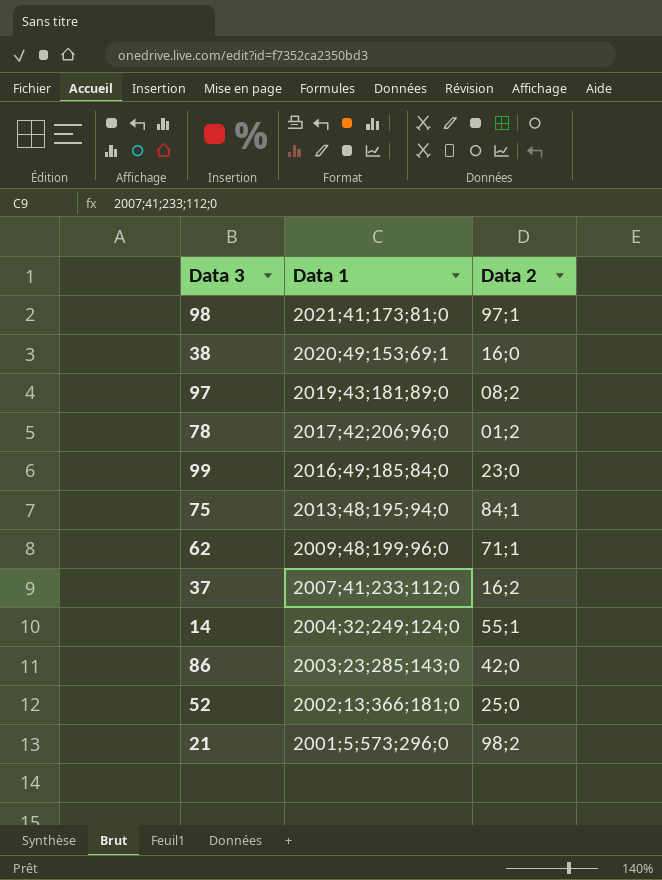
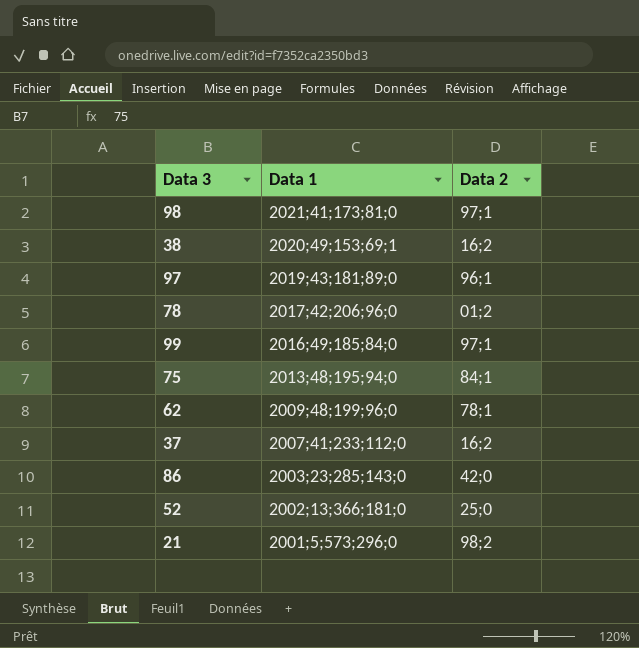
row 14: 2004;32;249;124;0 | 55;1 -> none
38 | Data 2: 16;0 -> 16;2
97 | Data 2: 08;2 -> 96;1
99 | Data 2: 23;0 -> 97;1
62 | Data 2: 71;1 -> 78;1

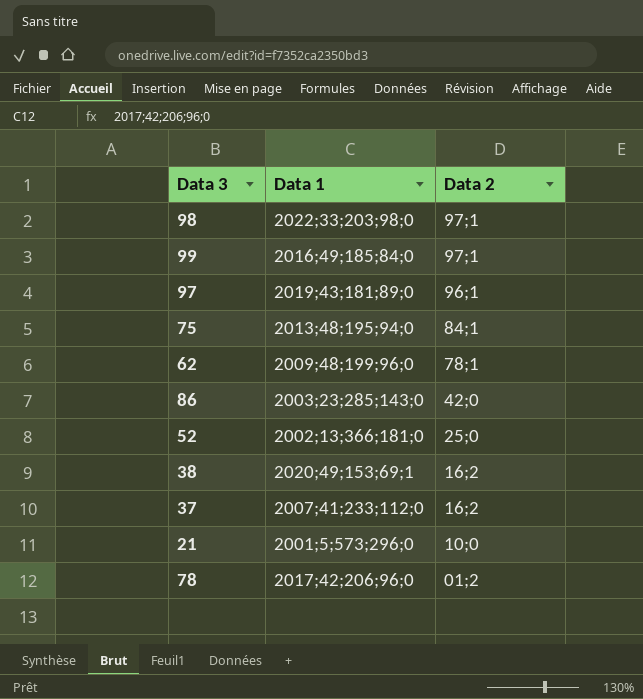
row order: Data 1 descending -> Data 2 descending
98 | Data 1: 2021;41;173;81;0 -> 2022;33;203;98;0
21 | Data 2: 98;2 -> 10;0

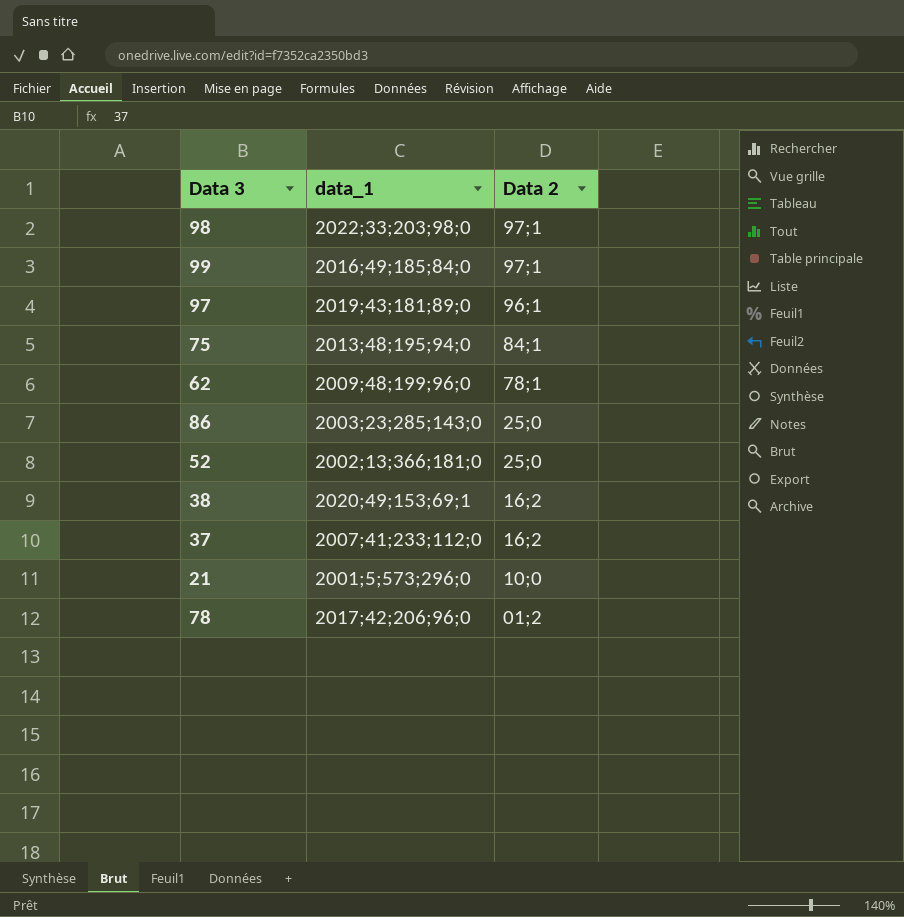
column name: Data 1 -> data_1
86 | Data 2: 42;0 -> 25;0

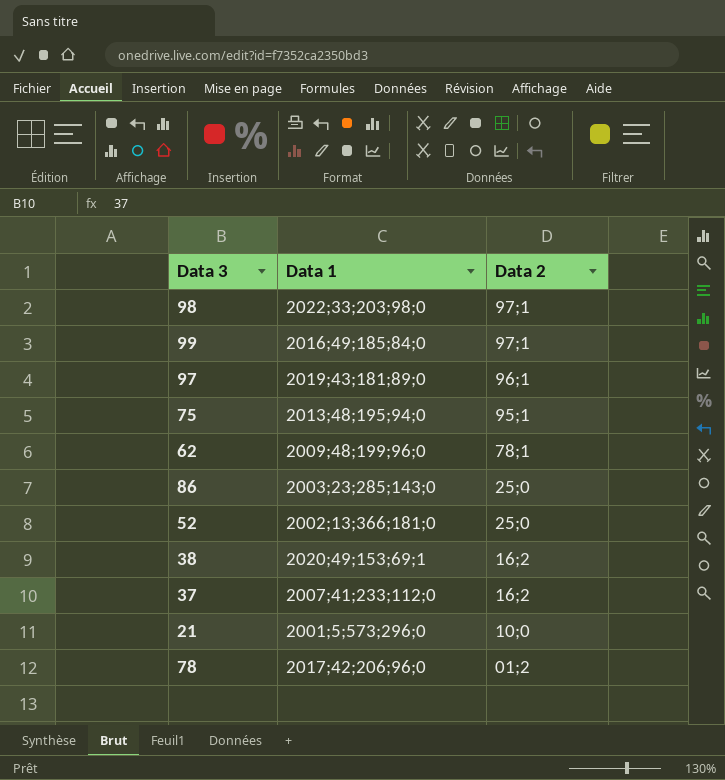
column name: data_1 -> Data 1
75 | Data 2: 84;1 -> 95;1

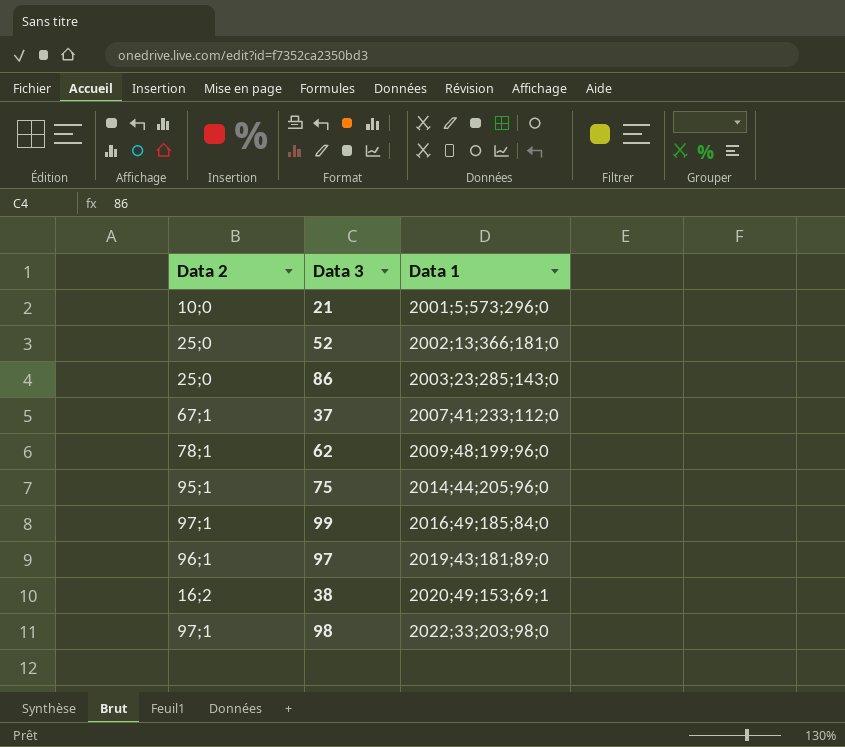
row order: Data 2 descending -> Data 1 ascending
column Data 2 | position: 3 -> 1
row 78: 2017;42;206;96;0 | 01;2 -> none
37 | Data 2: 16;2 -> 67;1
75 | Data 1: 2013;48;195;94;0 -> 2014;44;205;96;0

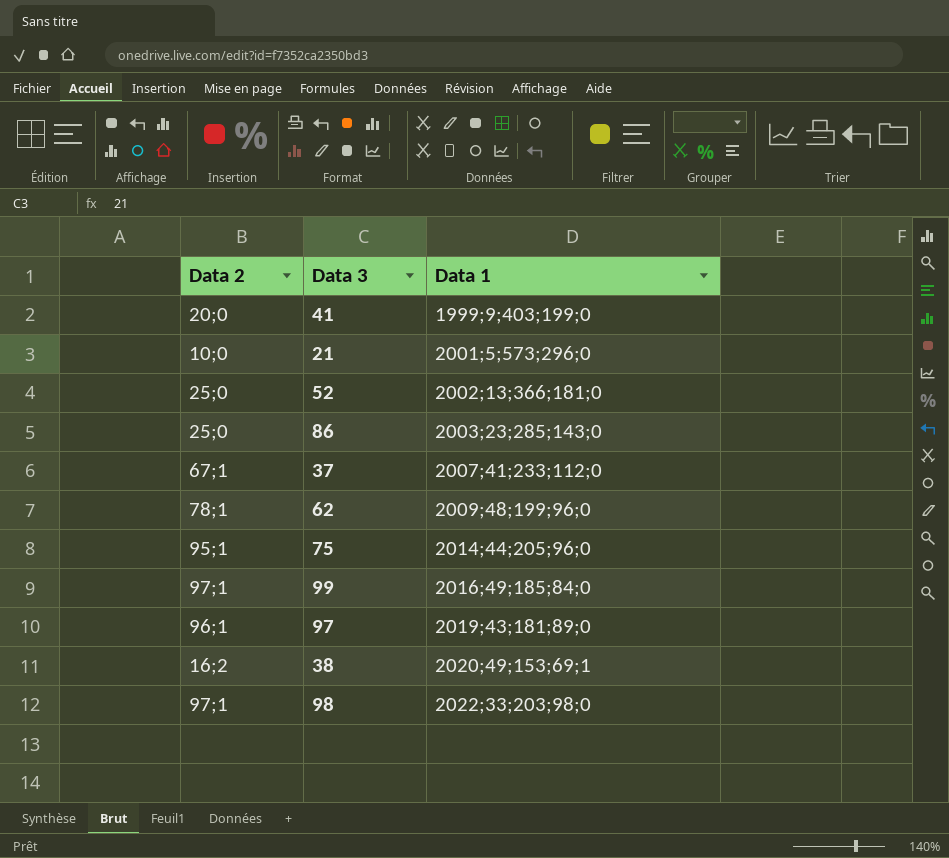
row 41: none -> 20;0 | 1999;9;403;199;0

